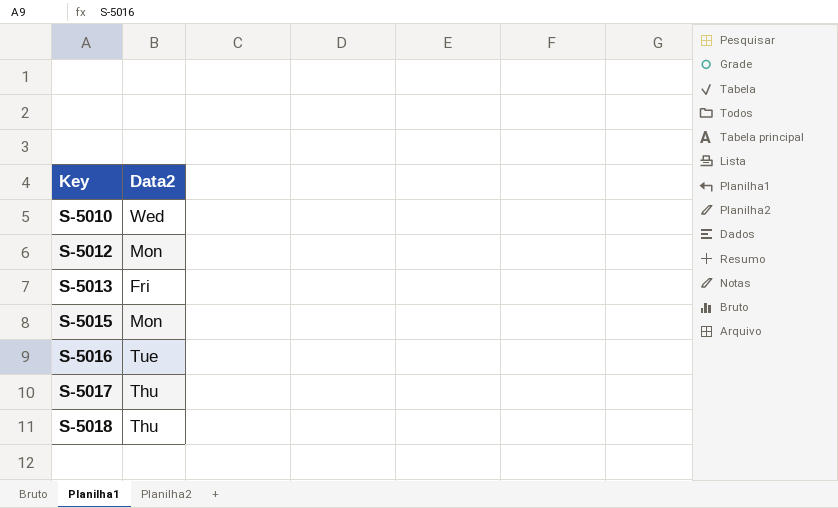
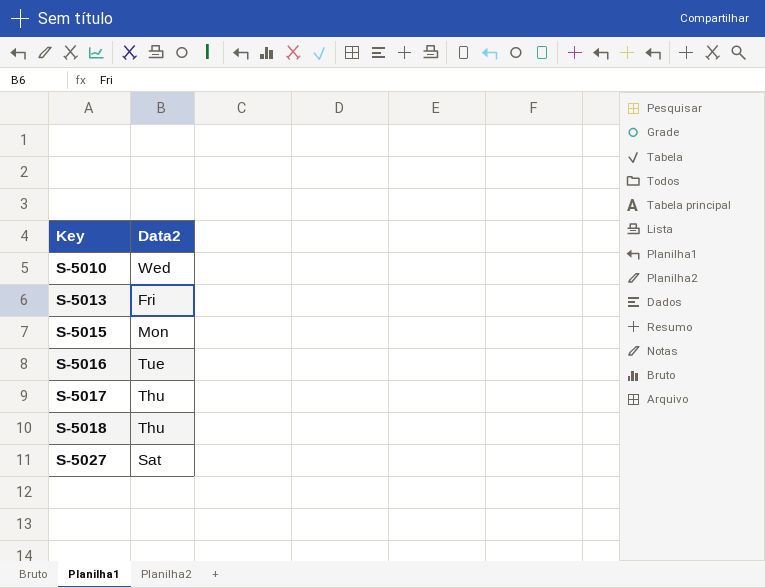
row S-5012: Mon -> none
row S-5027: none -> Sat

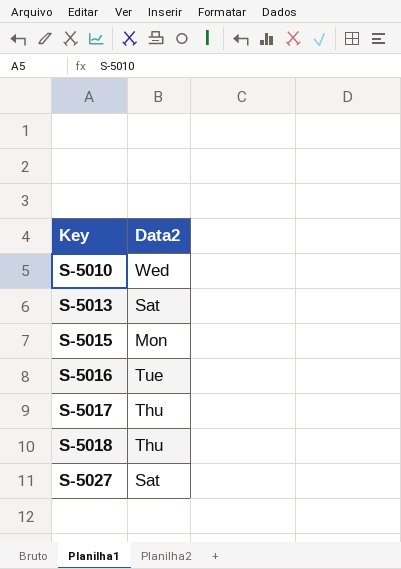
S-5013 | Data2: Fri -> Sat

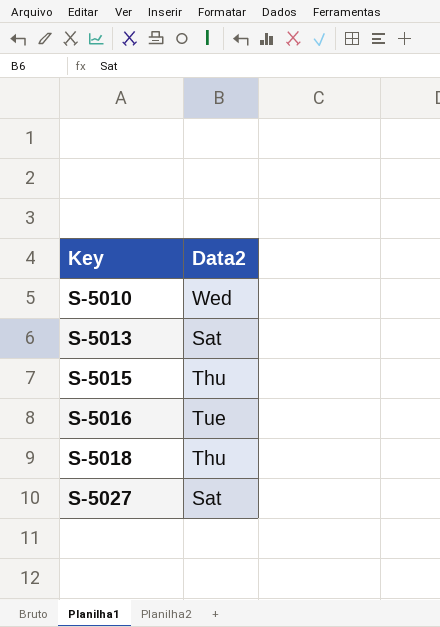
row S-5017: Thu -> none
S-5015 | Data2: Mon -> Thu

